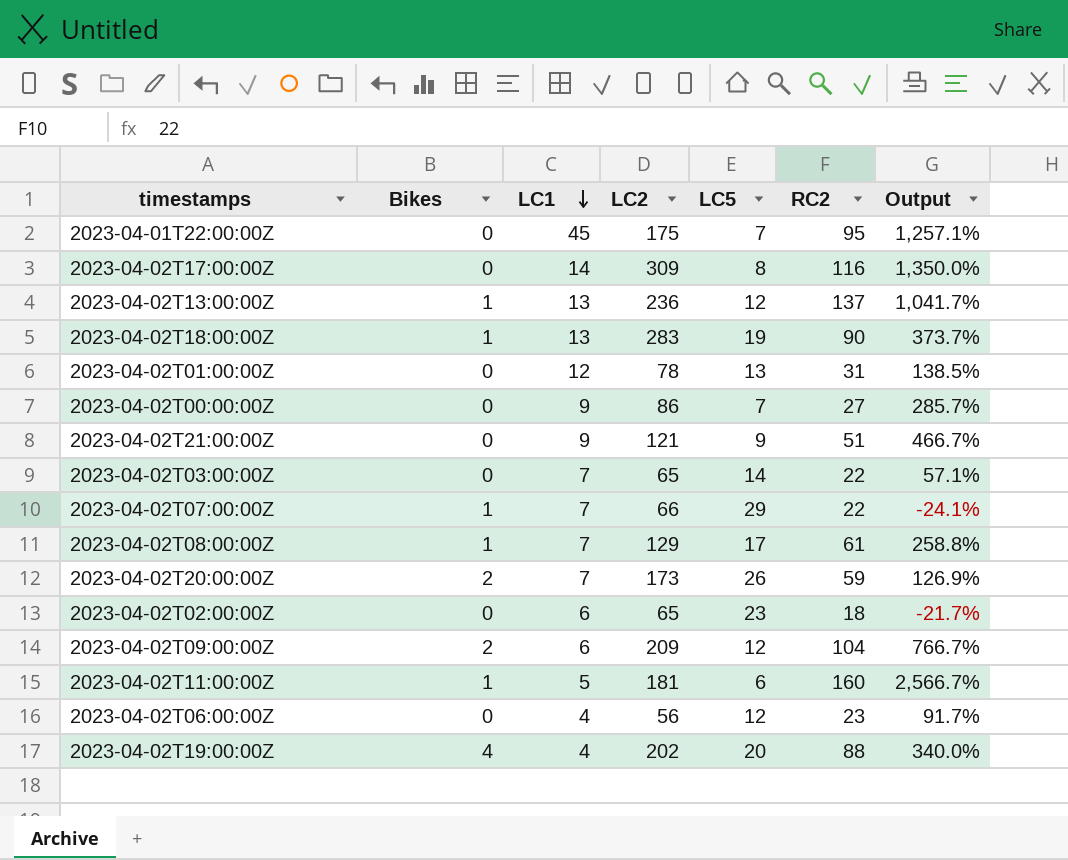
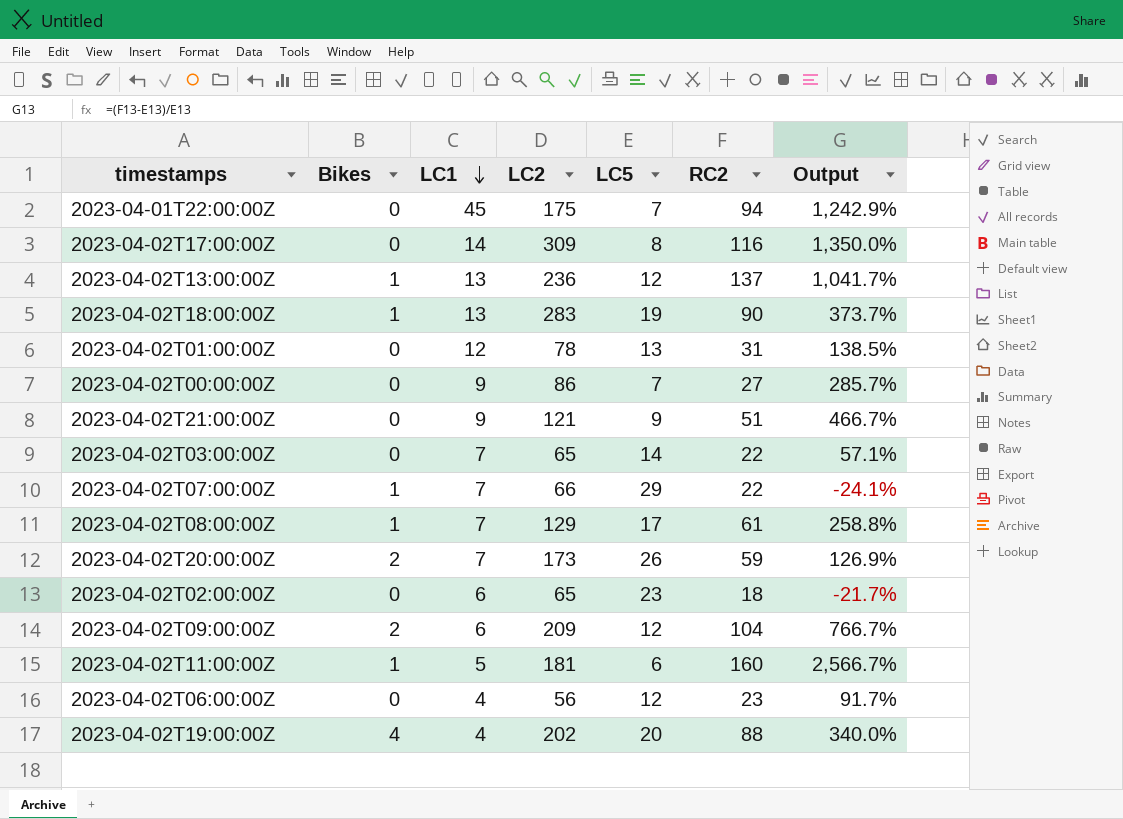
2023-04-01T22:00:00Z | RC2: 95 -> 94
2023-04-01T22:00:00Z | Output: 1,257.1% -> 1,242.9%

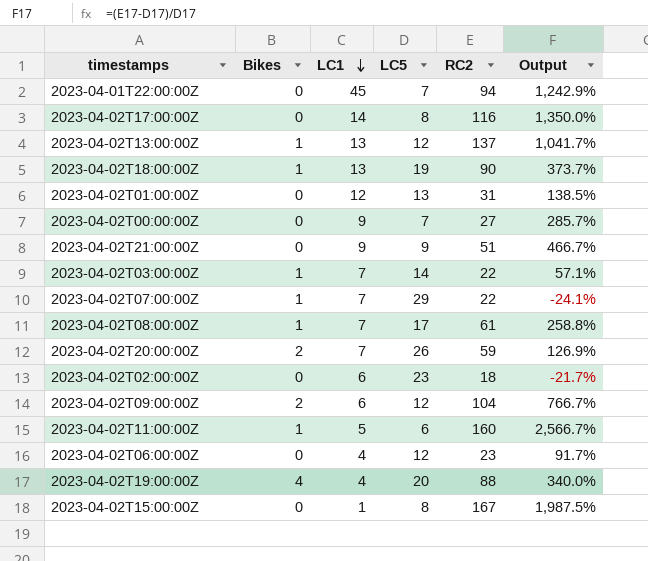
column LC2 | position: 4 -> none
2023-04-02T03:00:00Z | Bikes: 0 -> 1
row 2023-04-02T15:00:00Z: none -> 0 | 1 | 8 | 167 | 1,987.5%

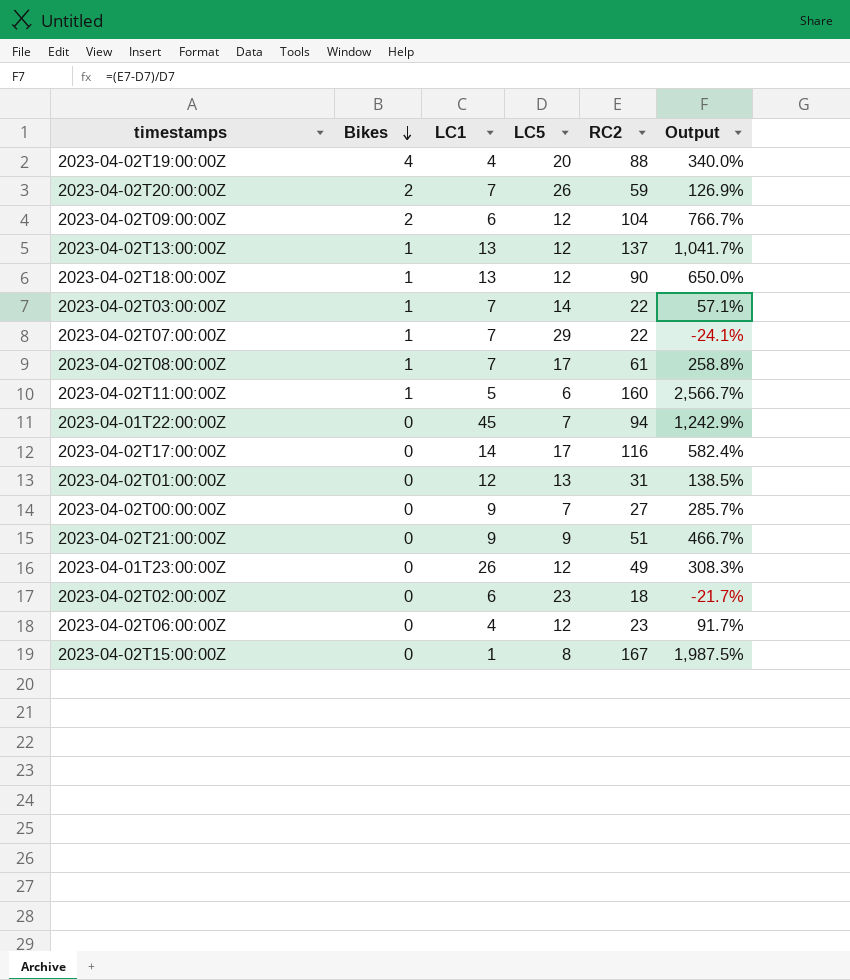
row order: LC1 descending -> Bikes descending
2023-04-02T18:00:00Z | LC5: 19 -> 12
2023-04-02T18:00:00Z | Output: 373.7% -> 650.0%
2023-04-02T17:00:00Z | LC5: 8 -> 17
2023-04-02T17:00:00Z | Output: 1,350.0% -> 582.4%
row 2023-04-01T23:00:00Z: none -> 0 | 26 | 12 | 49 | 308.3%

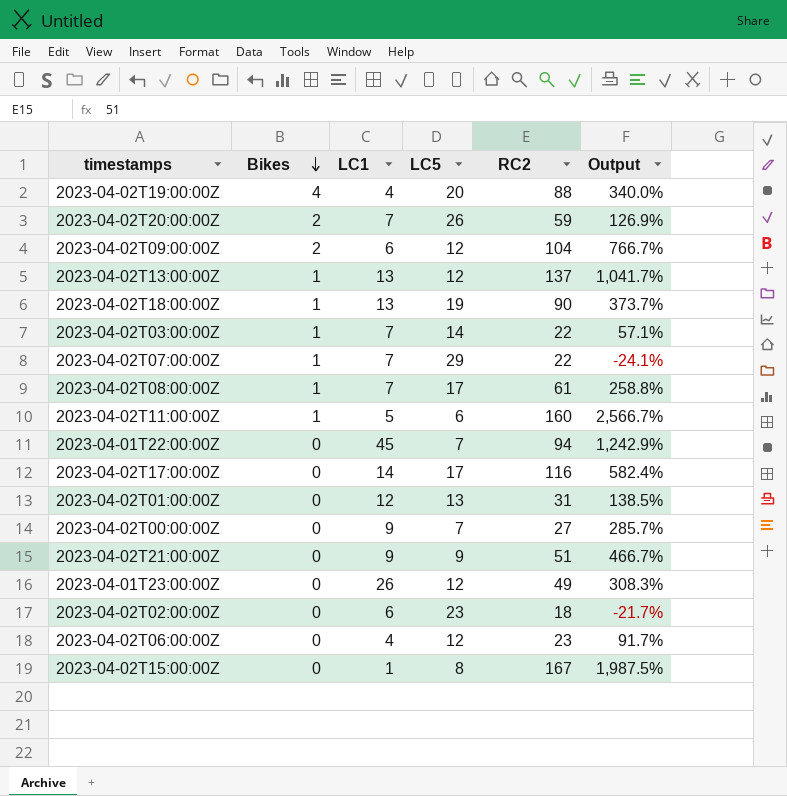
2023-04-02T18:00:00Z | LC5: 12 -> 19
2023-04-02T18:00:00Z | Output: 650.0% -> 373.7%

